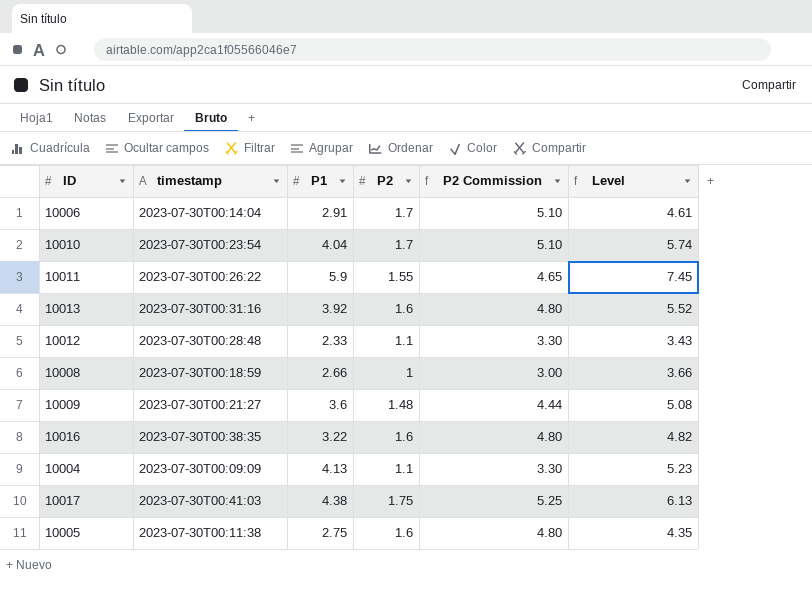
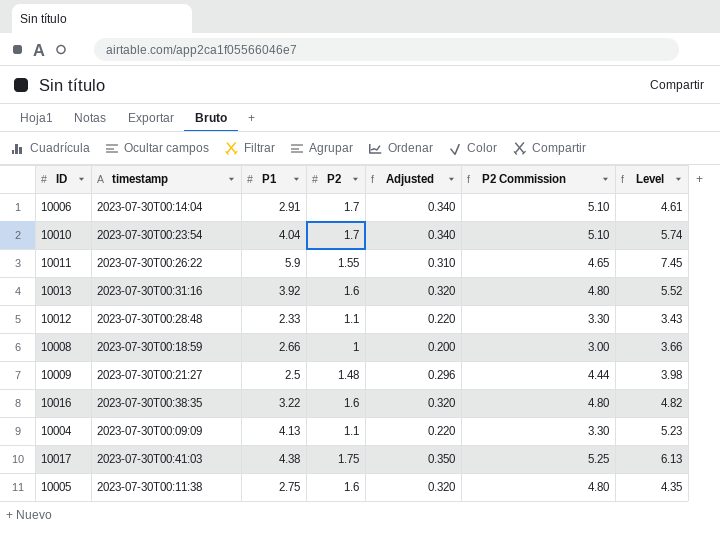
column Adjusted | formula: none -> [P2] * 0.2
10009 | P1: 3.6 -> 2.5
10009 | Level: 5.08 -> 3.98

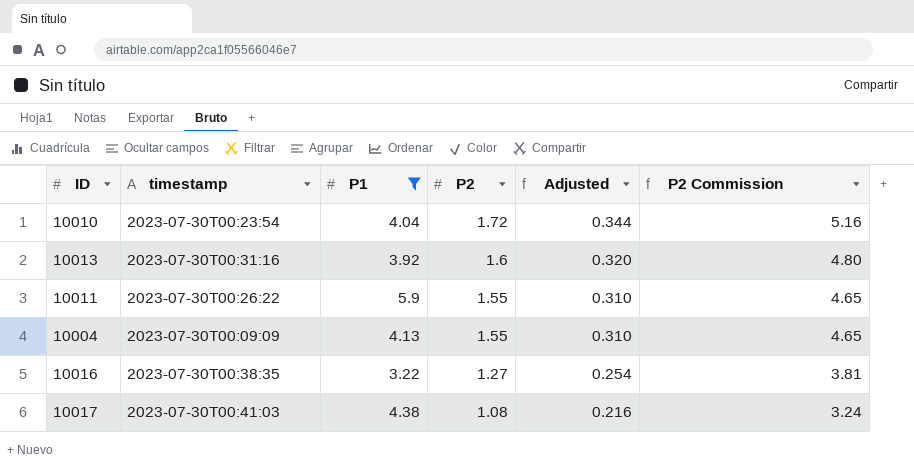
filter: none -> P1 >= 3.22
row order: none -> P2 descending
column Level | formula: [P1] + [P2] -> none
10010 | P2: 1.7 -> 1.72
10010 | Adjusted: 0.340 -> 0.344
10010 | P2 Commission: 5.10 -> 5.16
10004 | P2: 1.1 -> 1.55
10004 | Adjusted: 0.220 -> 0.310
10004 | P2 Commission: 3.30 -> 4.65
10016 | P2: 1.6 -> 1.27
10016 | Adjusted: 0.320 -> 0.254
10016 | P2 Commission: 4.80 -> 3.81
10017 | P2: 1.75 -> 1.08
10017 | Adjusted: 0.350 -> 0.216
10017 | P2 Commission: 5.25 -> 3.24

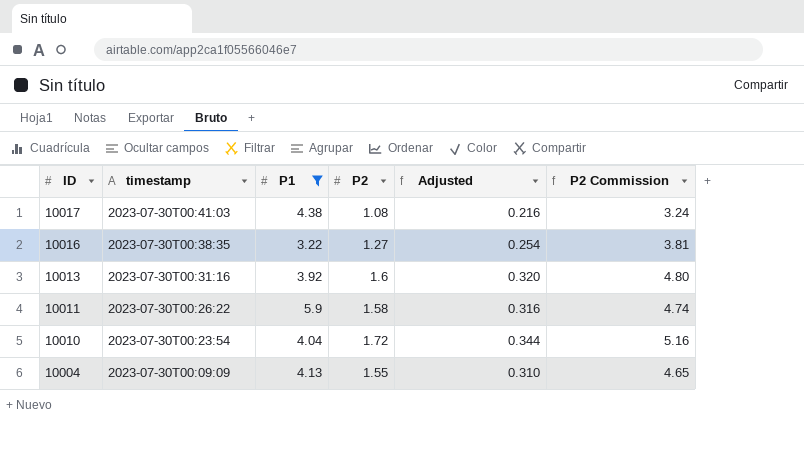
row order: P2 descending -> ID descending
10011 | P2: 1.55 -> 1.58
10011 | Adjusted: 0.310 -> 0.316
10011 | P2 Commission: 4.65 -> 4.74

